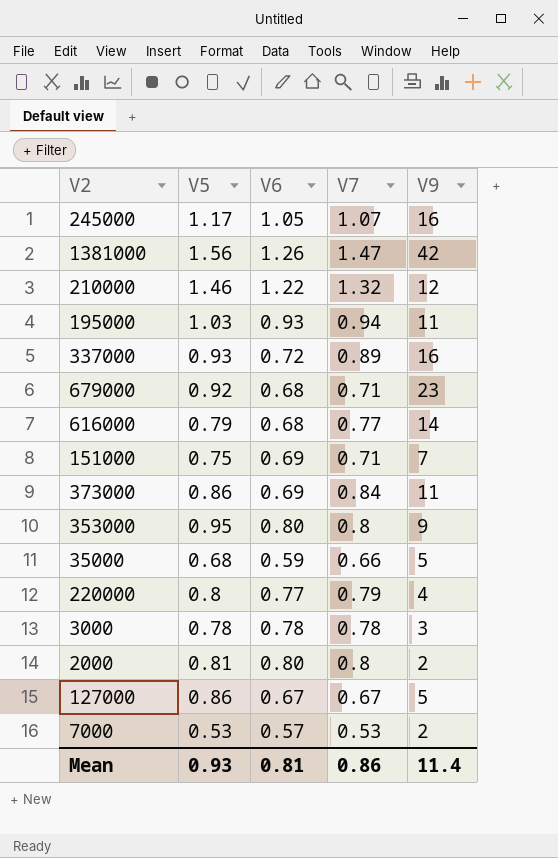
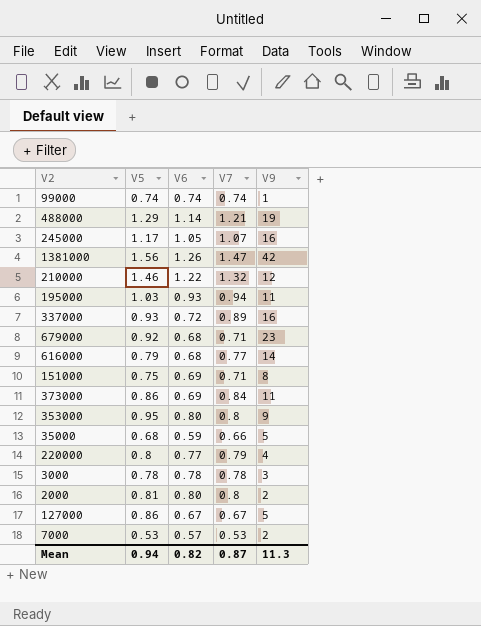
row 99000: none -> 0.74 | 0.74 | 0.74 | 1
row 488000: none -> 1.29 | 1.14 | 1.21 | 19
151000 | V9: 7 -> 8
Mean | V5: 0.93 -> 0.94
Mean | V6: 0.81 -> 0.82
Mean | V7: 0.86 -> 0.87
Mean | V9: 11.4 -> 11.3

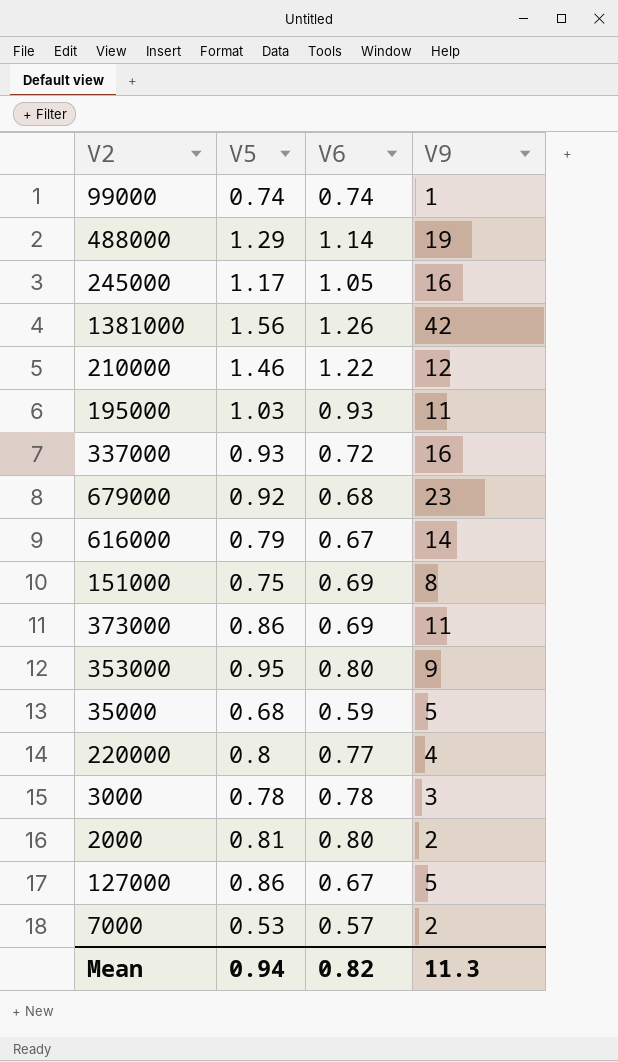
column V7 | position: 4 -> none
616000 | V6: 0.68 -> 0.67

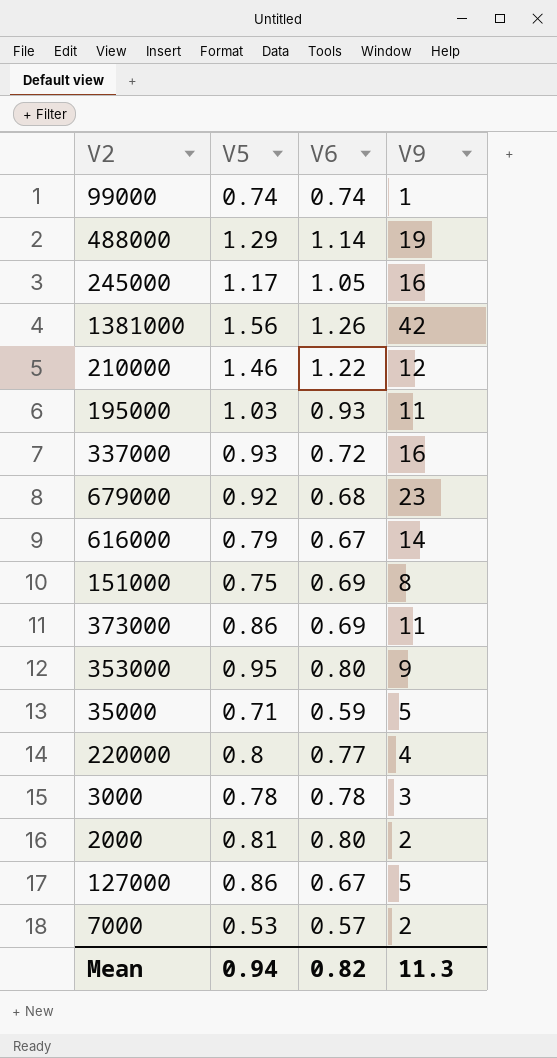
35000 | V5: 0.68 -> 0.71

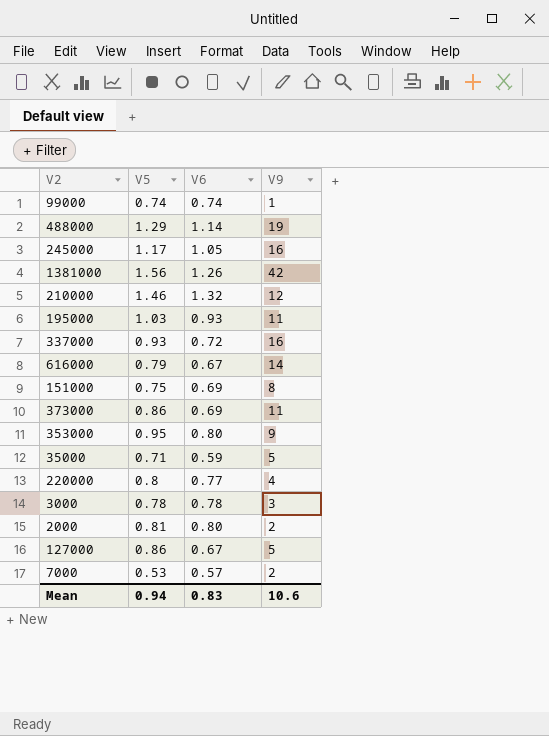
row 679000: 0.92 | 0.68 | 23 -> none
210000 | V6: 1.22 -> 1.32
Mean | V6: 0.82 -> 0.83
Mean | V9: 11.3 -> 10.6

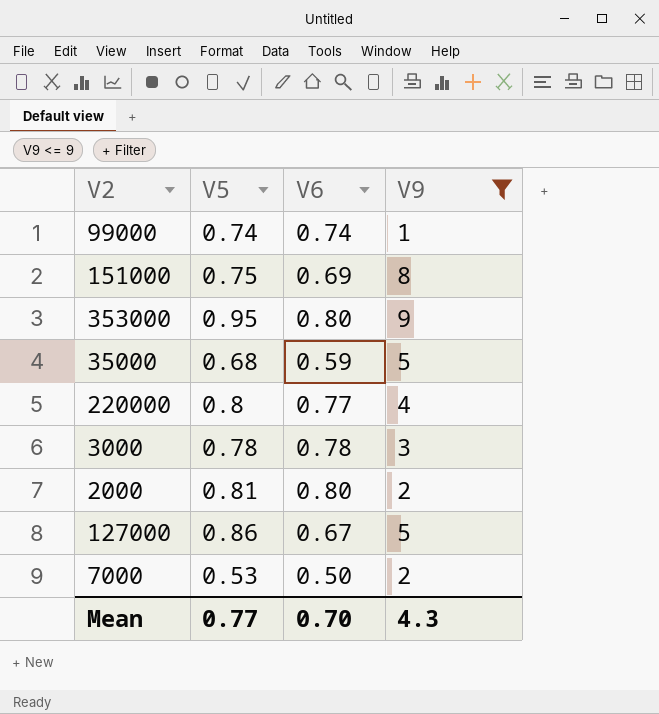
filter: none -> V9 <= 9
35000 | V5: 0.71 -> 0.68
7000 | V6: 0.57 -> 0.50
Mean | V5: 0.94 -> 0.77
Mean | V6: 0.83 -> 0.70
Mean | V9: 10.6 -> 4.3

